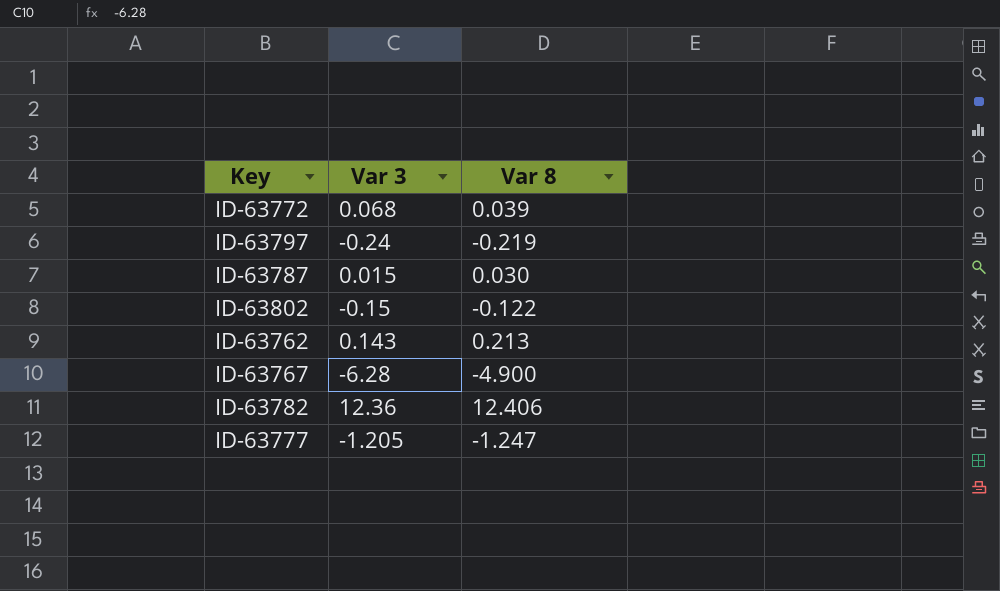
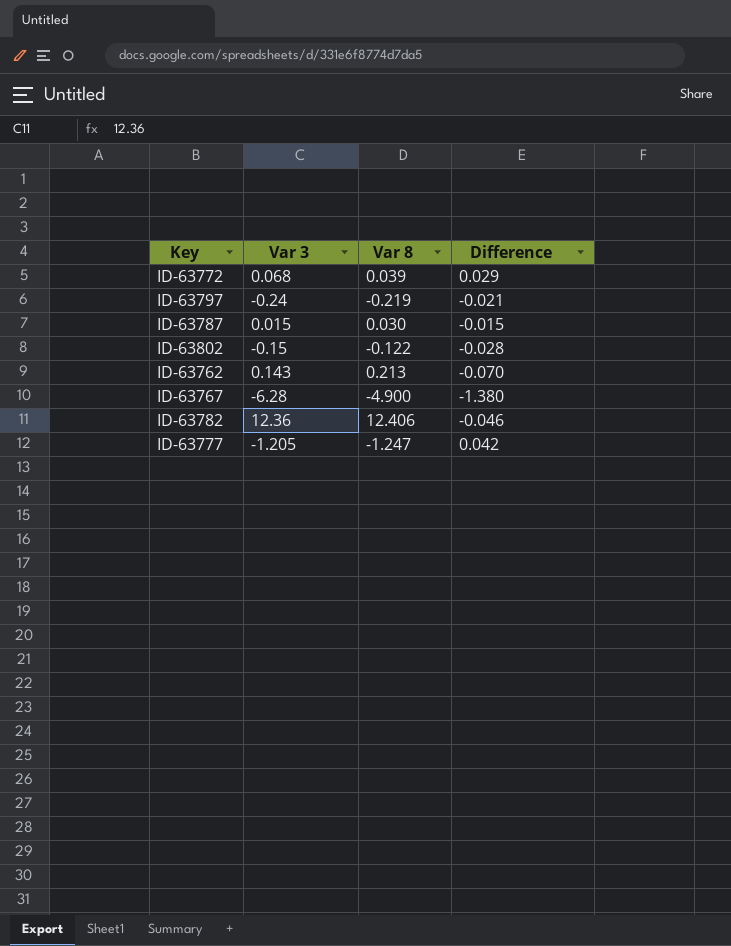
column Difference | formula: none -> [Var 3] - [Var 8]

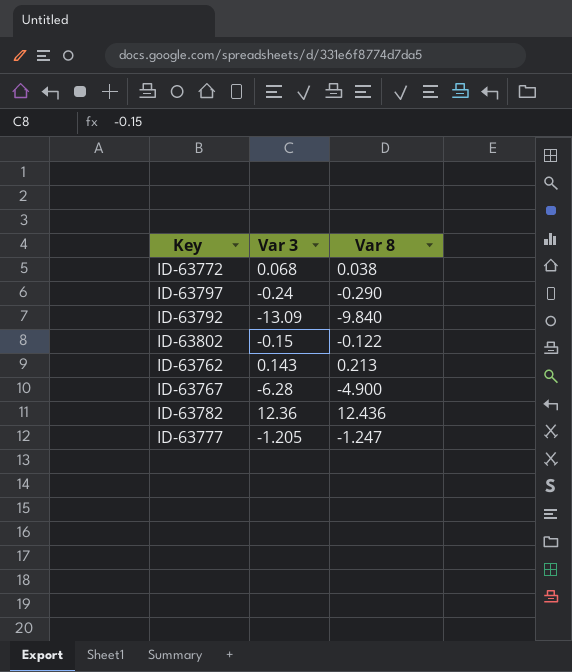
column Difference | formula: [Var 3] - [Var 8] -> none
row ID-63787: 0.015 | 0.030 | -0.015 -> none
ID-63772 | Var 8: 0.039 -> 0.038
ID-63797 | Var 8: -0.219 -> -0.290
row ID-63792: none -> -13.09 | -9.840
ID-63782 | Var 8: 12.406 -> 12.436

